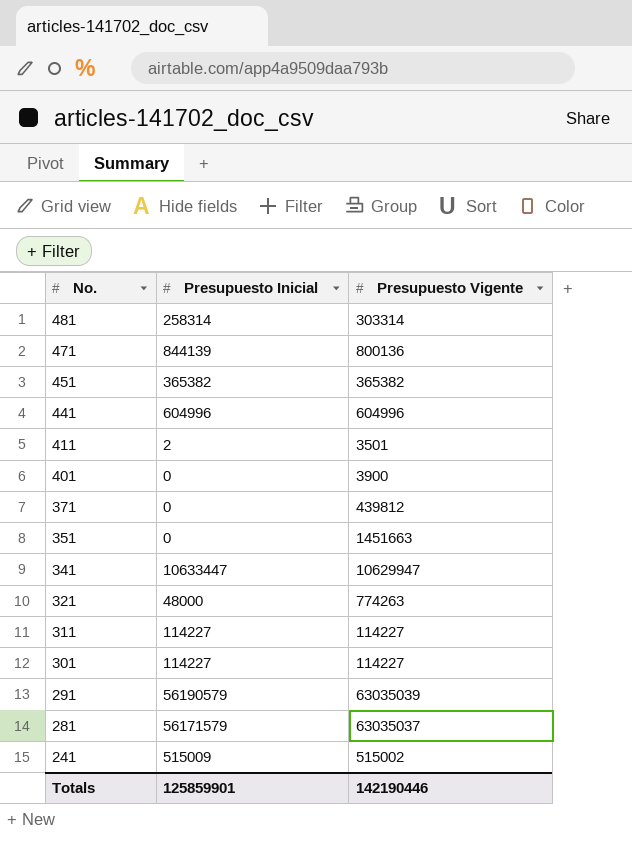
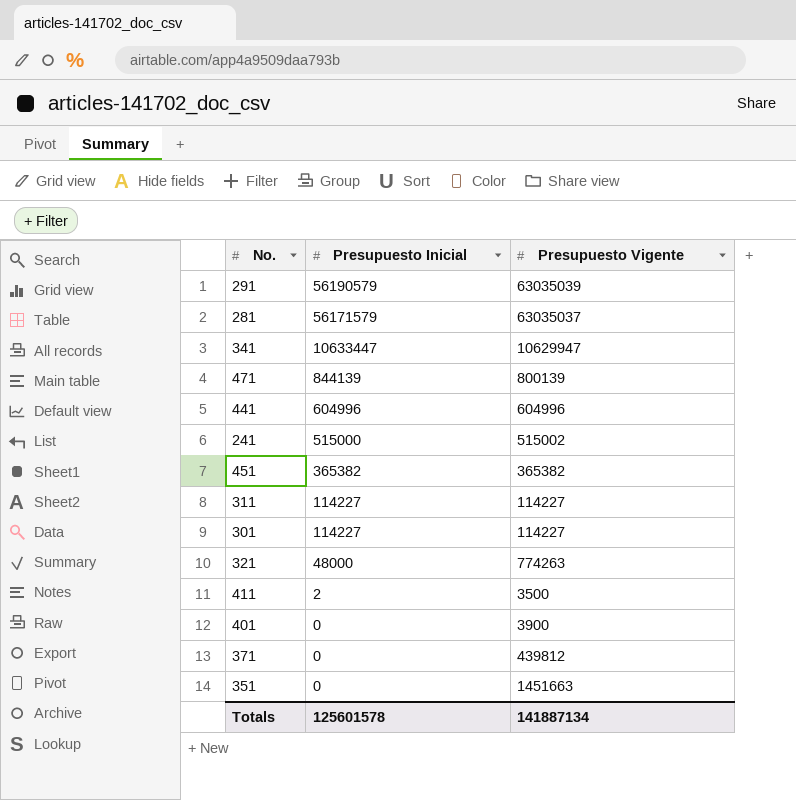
row order: No. descending -> Presupuesto Inicial descending
row 481: 258314 | 303314 -> none
471 | Presupuesto Vigente: 800136 -> 800139
241 | Presupuesto Inicial: 515009 -> 515000
411 | Presupuesto Vigente: 3501 -> 3500
Totals | Presupuesto Inicial: 125859901 -> 125601578
Totals | Presupuesto Vigente: 142190446 -> 141887134

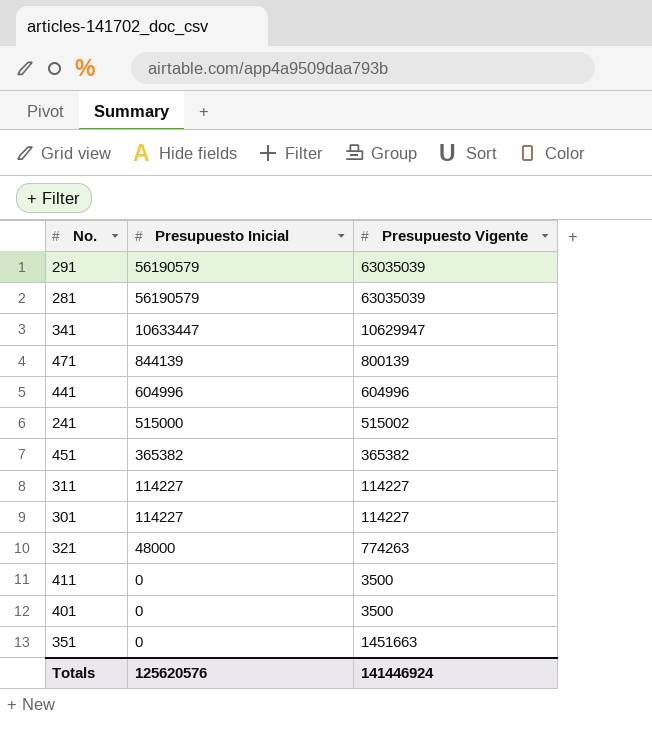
row 371: 0 | 439812 -> none
281 | Presupuesto Inicial: 56171579 -> 56190579
281 | Presupuesto Vigente: 63035037 -> 63035039
411 | Presupuesto Inicial: 2 -> 0
401 | Presupuesto Vigente: 3900 -> 3500
Totals | Presupuesto Inicial: 125601578 -> 125620576
Totals | Presupuesto Vigente: 141887134 -> 141446924

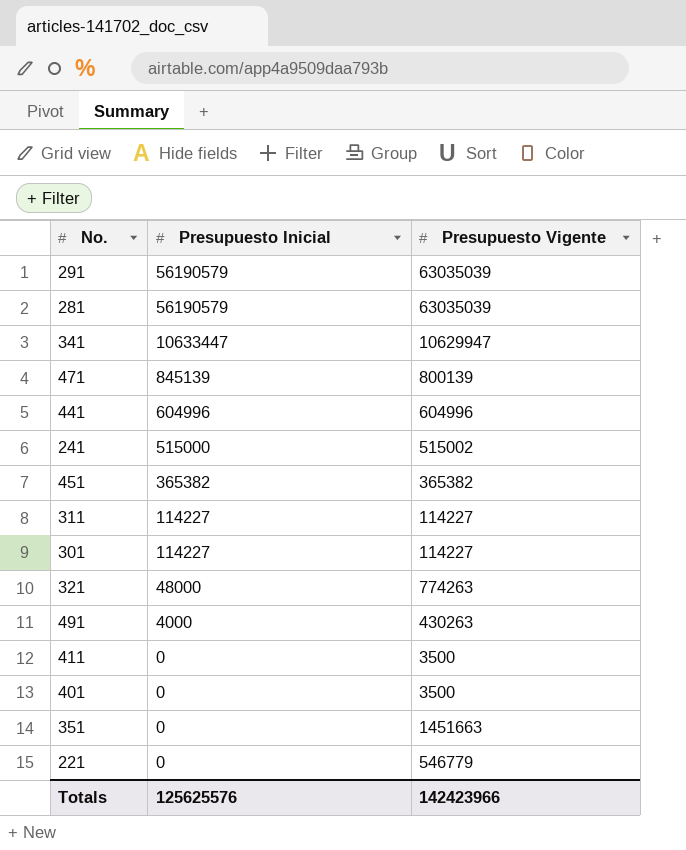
471 | Presupuesto Inicial: 844139 -> 845139
row 491: none -> 4000 | 430263
row 221: none -> 0 | 546779
Totals | Presupuesto Inicial: 125620576 -> 125625576
Totals | Presupuesto Vigente: 141446924 -> 142423966

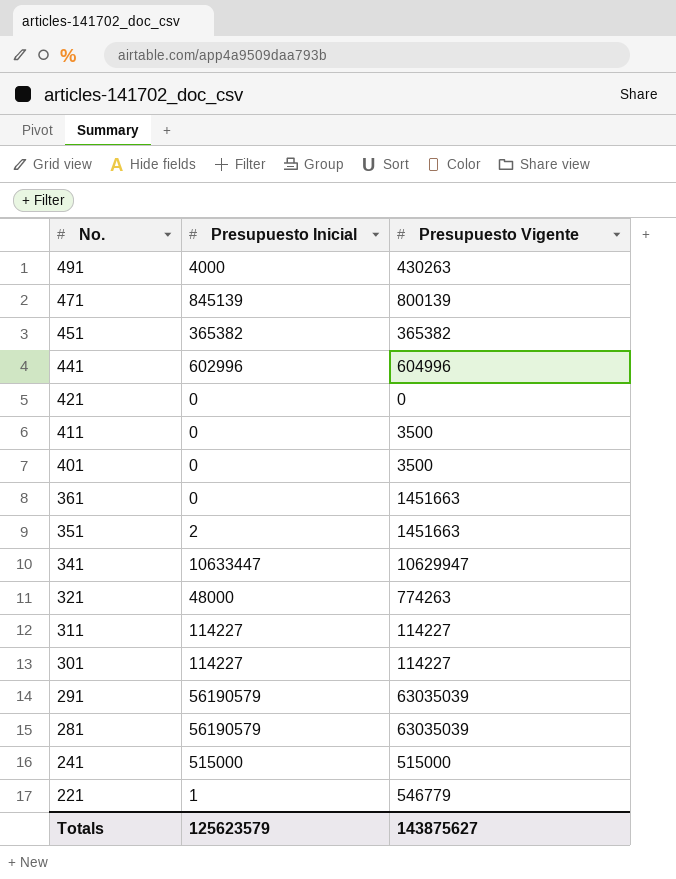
row order: Presupuesto Inicial descending -> No. descending
441 | Presupuesto Inicial: 604996 -> 602996
row 421: none -> 0 | 0
row 361: none -> 0 | 1451663
351 | Presupuesto Inicial: 0 -> 2
241 | Presupuesto Vigente: 515002 -> 515000
221 | Presupuesto Inicial: 0 -> 1
Totals | Presupuesto Inicial: 125625576 -> 125623579
Totals | Presupuesto Vigente: 142423966 -> 143875627

